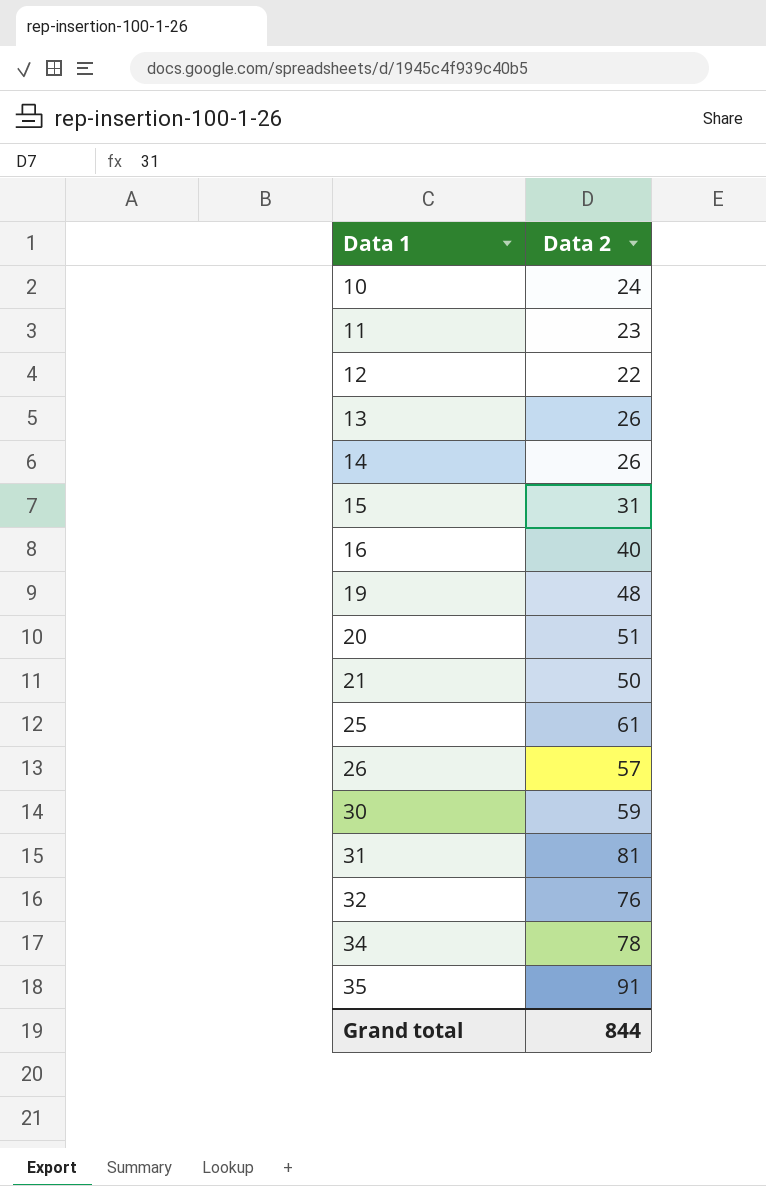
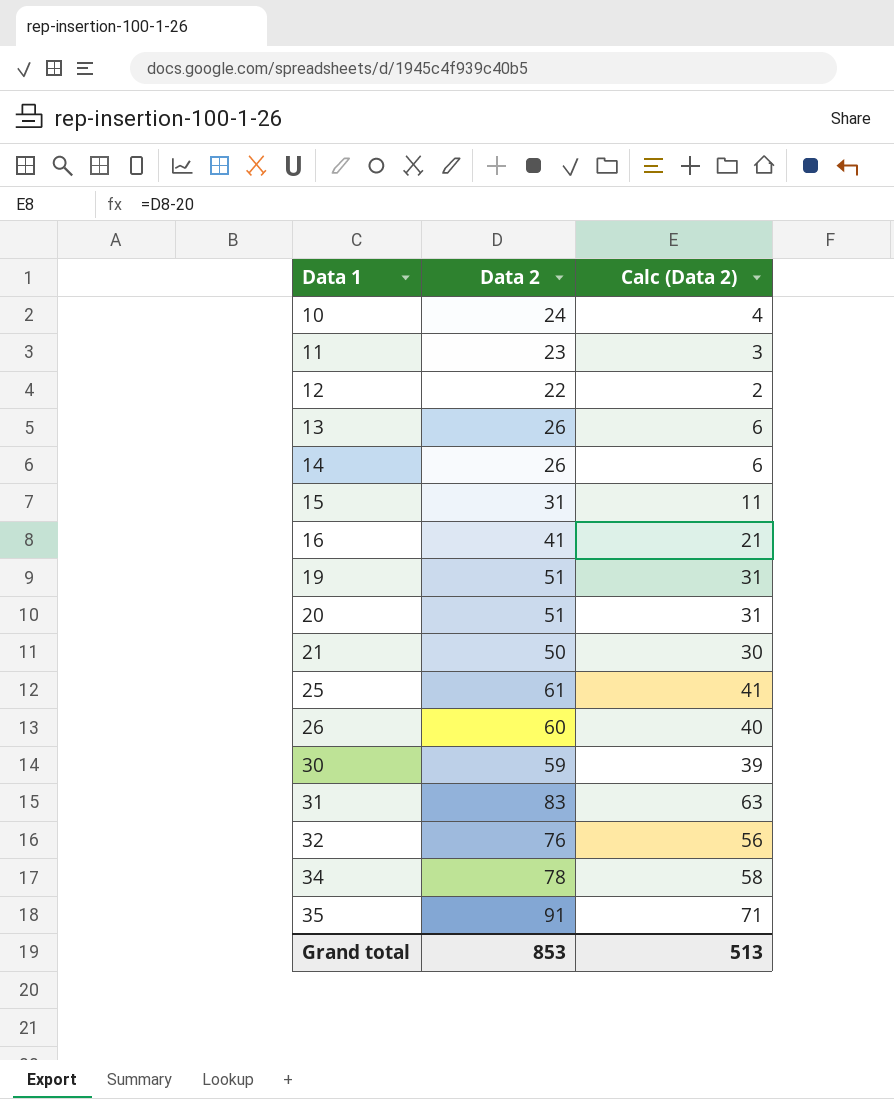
column Calc (Data 2) | formula: none -> [Data 2] - 20
16 | Data 2: 40 -> 41
19 | Data 2: 48 -> 51
26 | Data 2: 57 -> 60
31 | Data 2: 81 -> 83
Grand total | Data 2: 844 -> 853

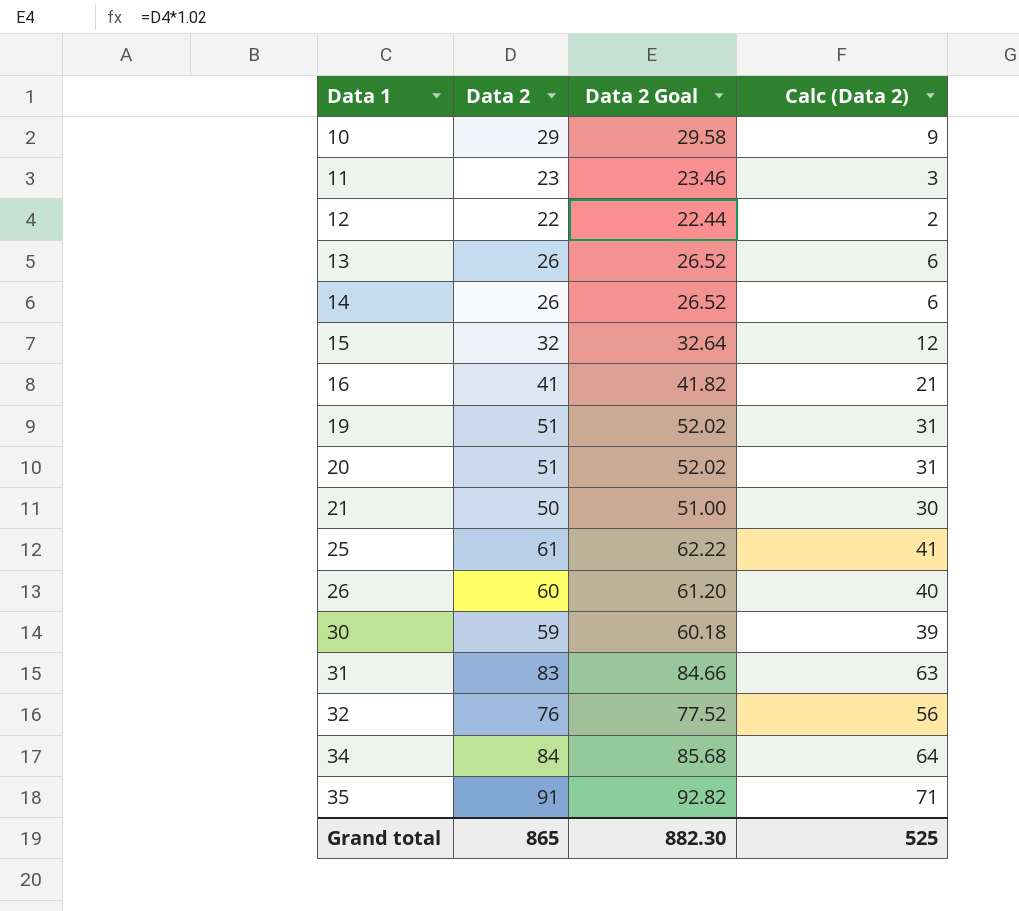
column Data 2 Goal | formula: none -> [Data 2] * 1.02
10 | Data 2: 24 -> 29
10 | Calc (Data 2): 4 -> 9
15 | Data 2: 31 -> 32
15 | Calc (Data 2): 11 -> 12
34 | Data 2: 78 -> 84
34 | Calc (Data 2): 58 -> 64
Grand total | Data 2: 853 -> 865
Grand total | Calc (Data 2): 513 -> 525

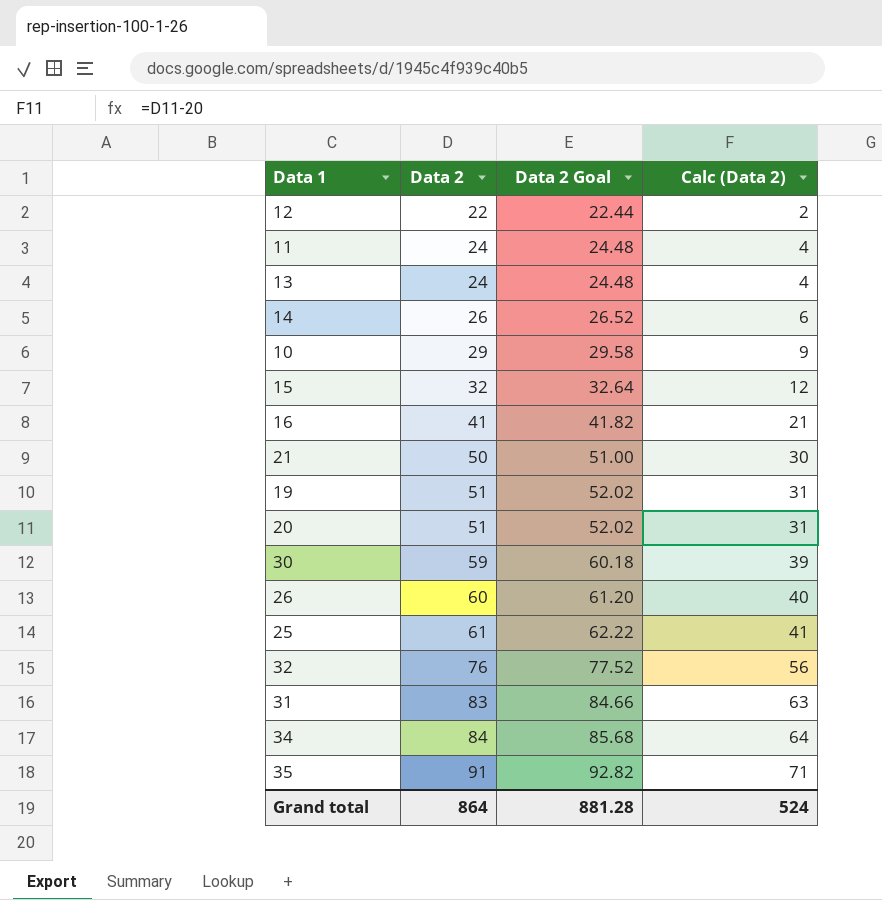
row order: Data 1 ascending -> Data 2 ascending
11 | Data 2: 23 -> 24
11 | Data 2 Goal: 23.46 -> 24.48
11 | Calc (Data 2): 3 -> 4
13 | Data 2: 26 -> 24
13 | Data 2 Goal: 26.52 -> 24.48
13 | Calc (Data 2): 6 -> 4
Grand total | Data 2: 865 -> 864
Grand total | Data 2 Goal: 882.30 -> 881.28
Grand total | Calc (Data 2): 525 -> 524

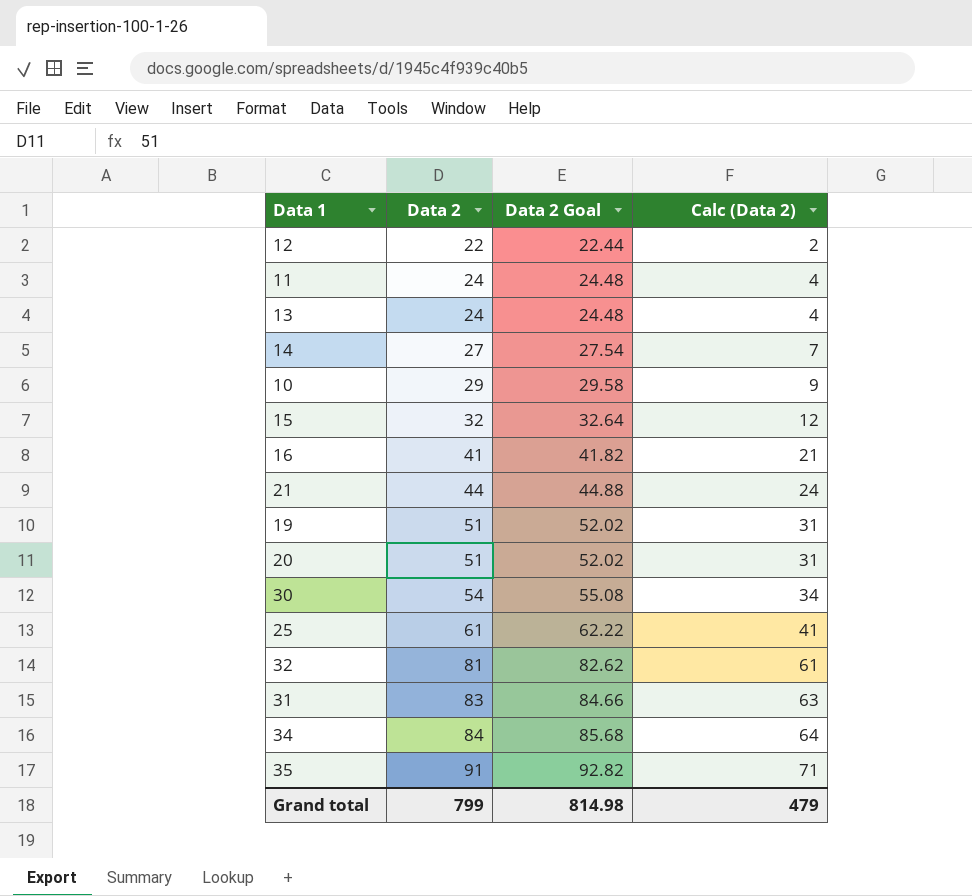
row 26: 60 | 61.20 | 40 -> none
14 | Data 2: 26 -> 27
14 | Data 2 Goal: 26.52 -> 27.54
14 | Calc (Data 2): 6 -> 7
21 | Data 2: 50 -> 44
21 | Data 2 Goal: 51.00 -> 44.88
21 | Calc (Data 2): 30 -> 24
30 | Data 2: 59 -> 54
30 | Data 2 Goal: 60.18 -> 55.08
30 | Calc (Data 2): 39 -> 34
32 | Data 2: 76 -> 81
32 | Data 2 Goal: 77.52 -> 82.62
32 | Calc (Data 2): 56 -> 61
Grand total | Data 2: 864 -> 799
Grand total | Data 2 Goal: 881.28 -> 814.98
Grand total | Calc (Data 2): 524 -> 479

